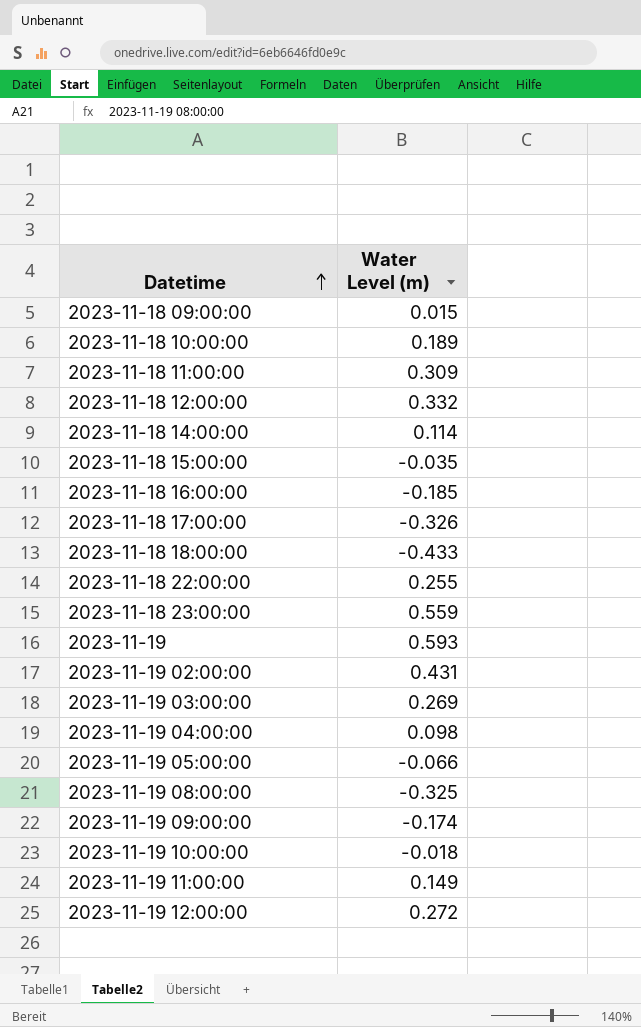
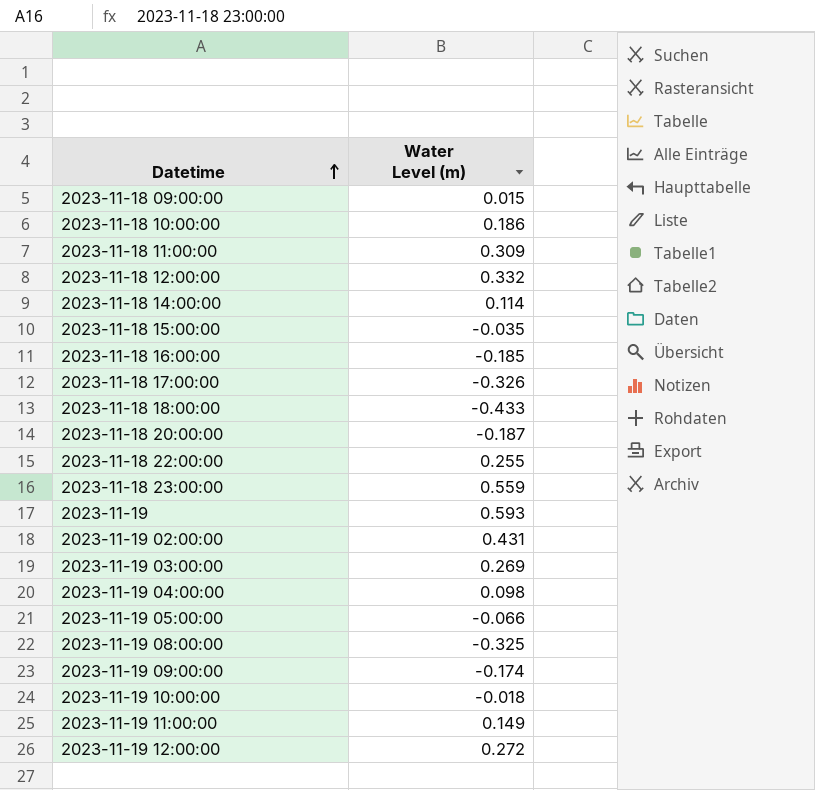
2023-11-18 10:00:00 | Water Level (m): 0.189 -> 0.186
row 2023-11-18 20:00:00: none -> -0.187

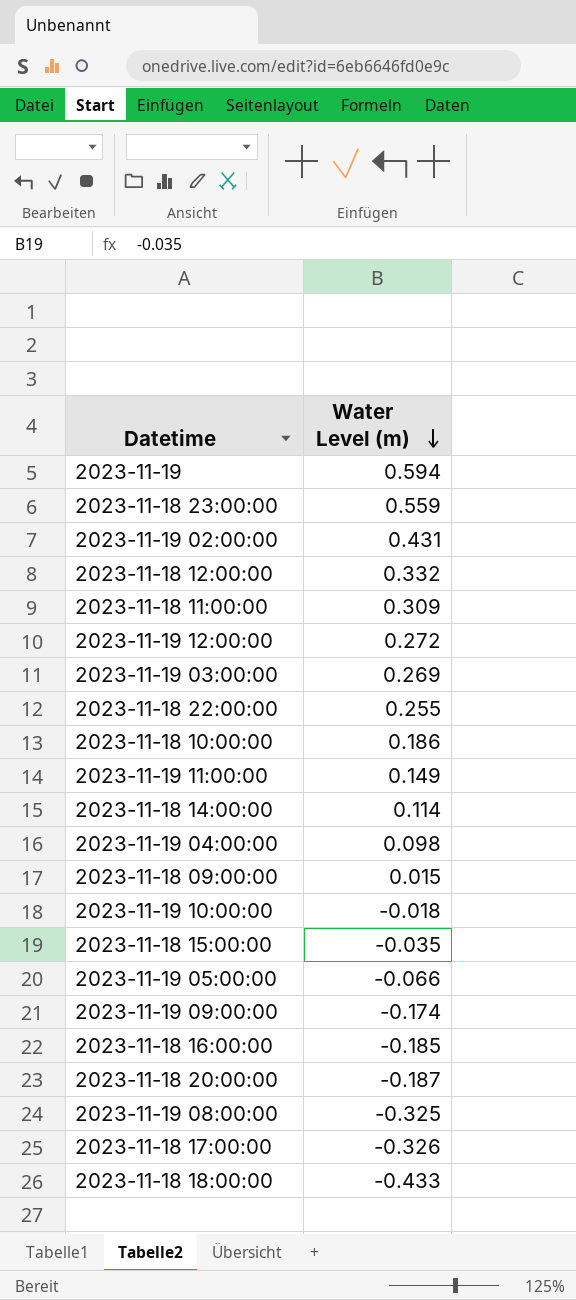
row order: Datetime ascending -> Water Level (m) descending
2023-11-19 | Water Level (m): 0.593 -> 0.594

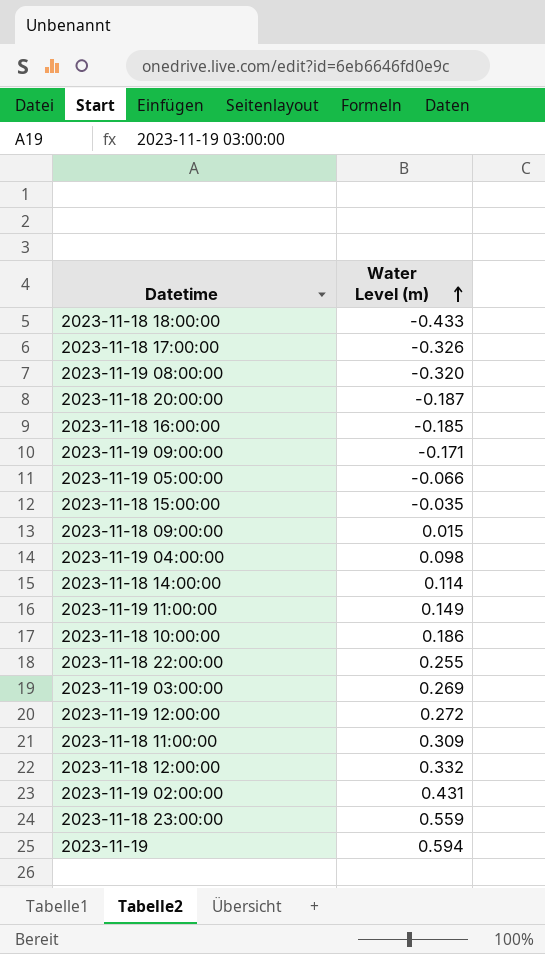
row order: Water Level (m) descending -> Water Level (m) ascending
row 2023-11-19 10:00:00: -0.018 -> none
2023-11-19 08:00:00 | Water Level (m): -0.325 -> -0.320
2023-11-19 09:00:00 | Water Level (m): -0.174 -> -0.171

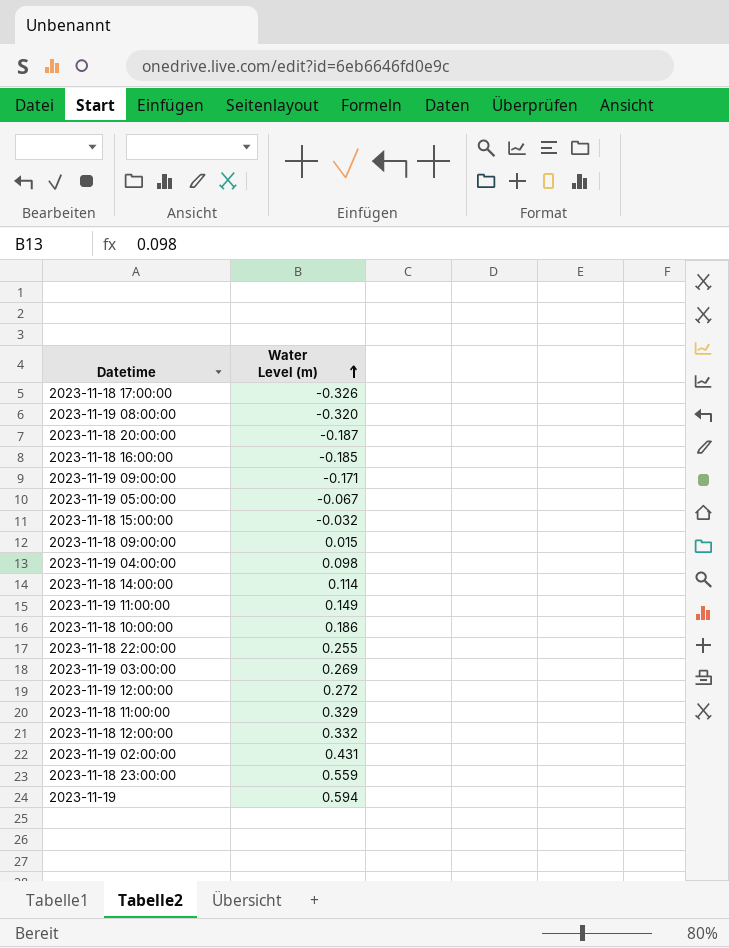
row 2023-11-18 18:00:00: -0.433 -> none
2023-11-19 05:00:00 | Water Level (m): -0.066 -> -0.067
2023-11-18 15:00:00 | Water Level (m): -0.035 -> -0.032
2023-11-18 11:00:00 | Water Level (m): 0.309 -> 0.329

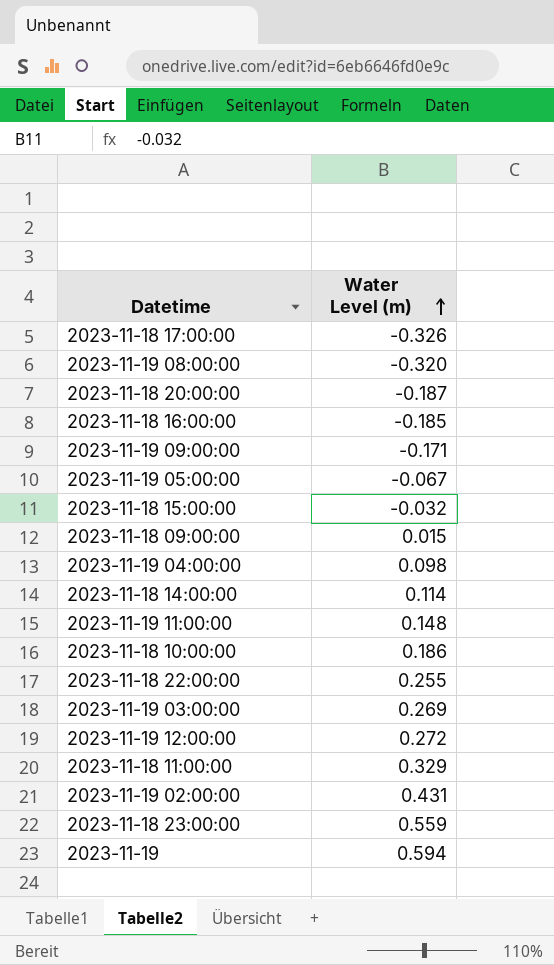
row 2023-11-18 12:00:00: 0.332 -> none
2023-11-19 11:00:00 | Water Level (m): 0.149 -> 0.148

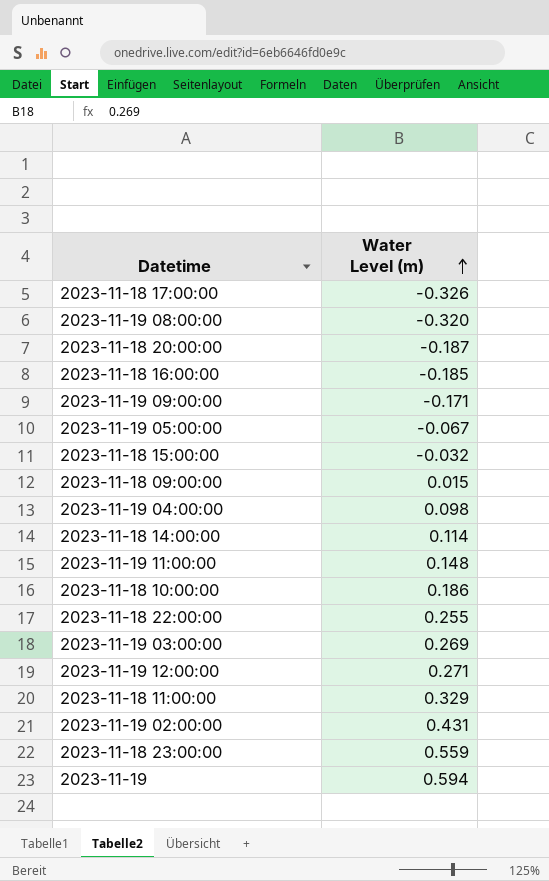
2023-11-19 12:00:00 | Water Level (m): 0.272 -> 0.271

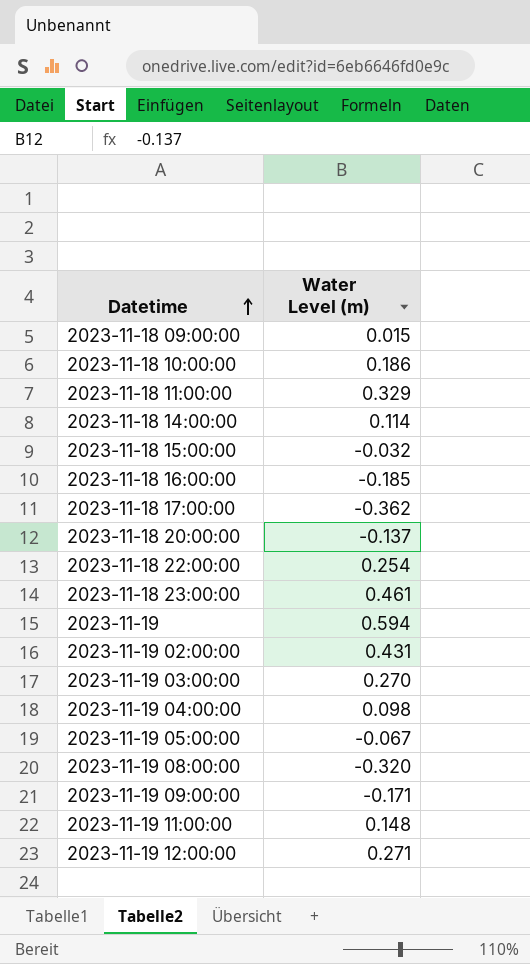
row order: Water Level (m) ascending -> Datetime ascending
2023-11-18 17:00:00 | Water Level (m): -0.326 -> -0.362
2023-11-18 20:00:00 | Water Level (m): -0.187 -> -0.137
2023-11-18 22:00:00 | Water Level (m): 0.255 -> 0.254
2023-11-18 23:00:00 | Water Level (m): 0.559 -> 0.461
2023-11-19 03:00:00 | Water Level (m): 0.269 -> 0.270

